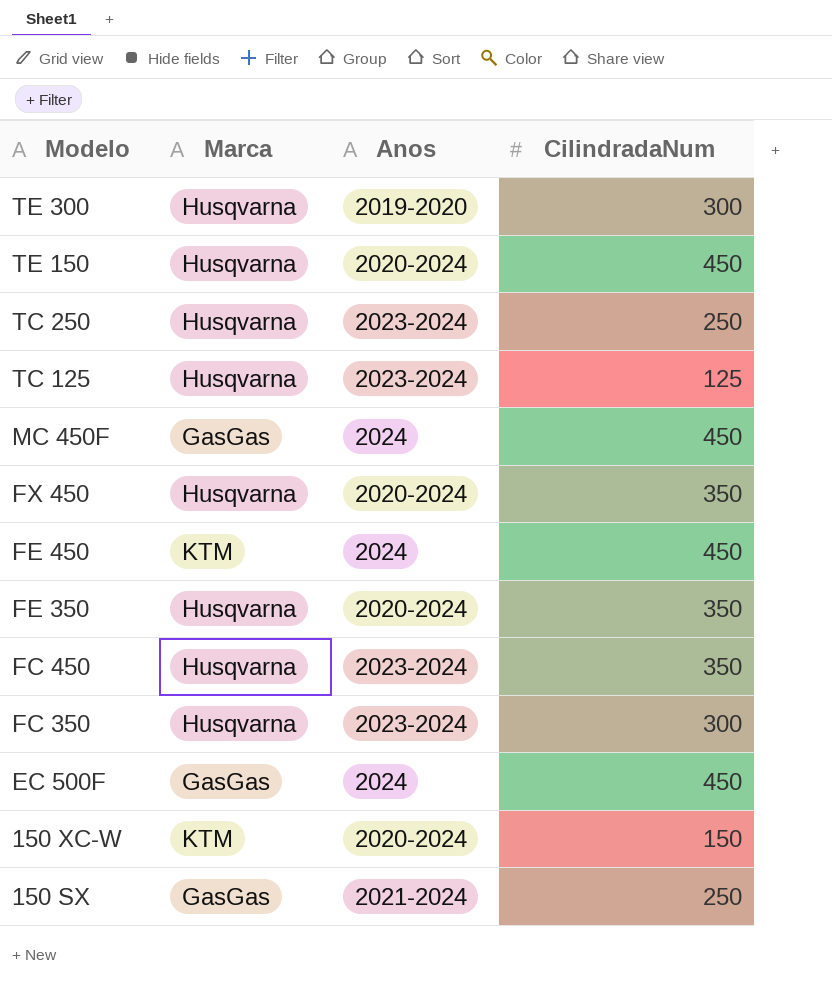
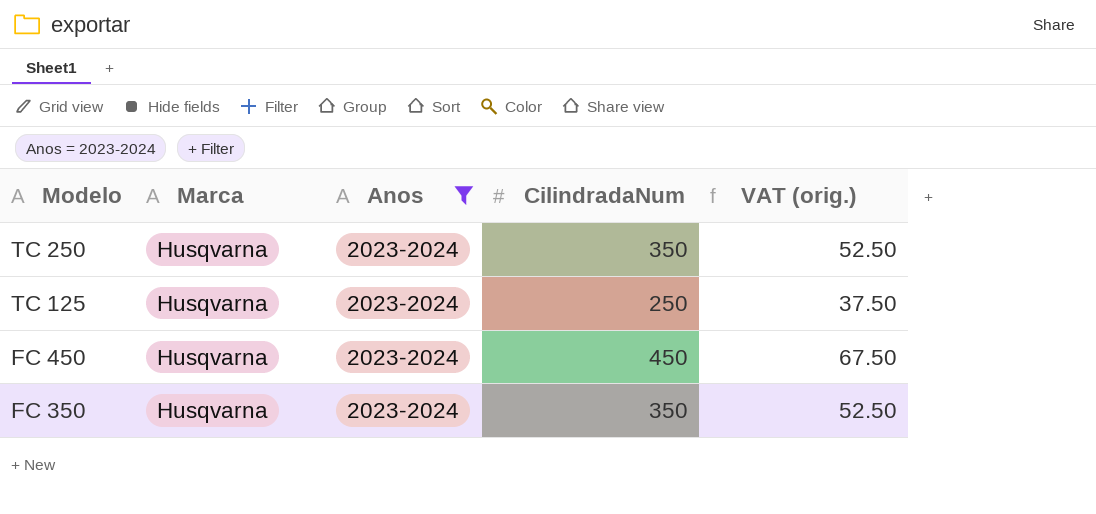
filter: none -> Anos = 2023-2024
column VAT (orig.) | formula: none -> [CilindradaNum] * 0.15
TC 250 | CilindradaNum: 250 -> 350
TC 125 | CilindradaNum: 125 -> 250
FC 450 | CilindradaNum: 350 -> 450
FC 350 | CilindradaNum: 300 -> 350

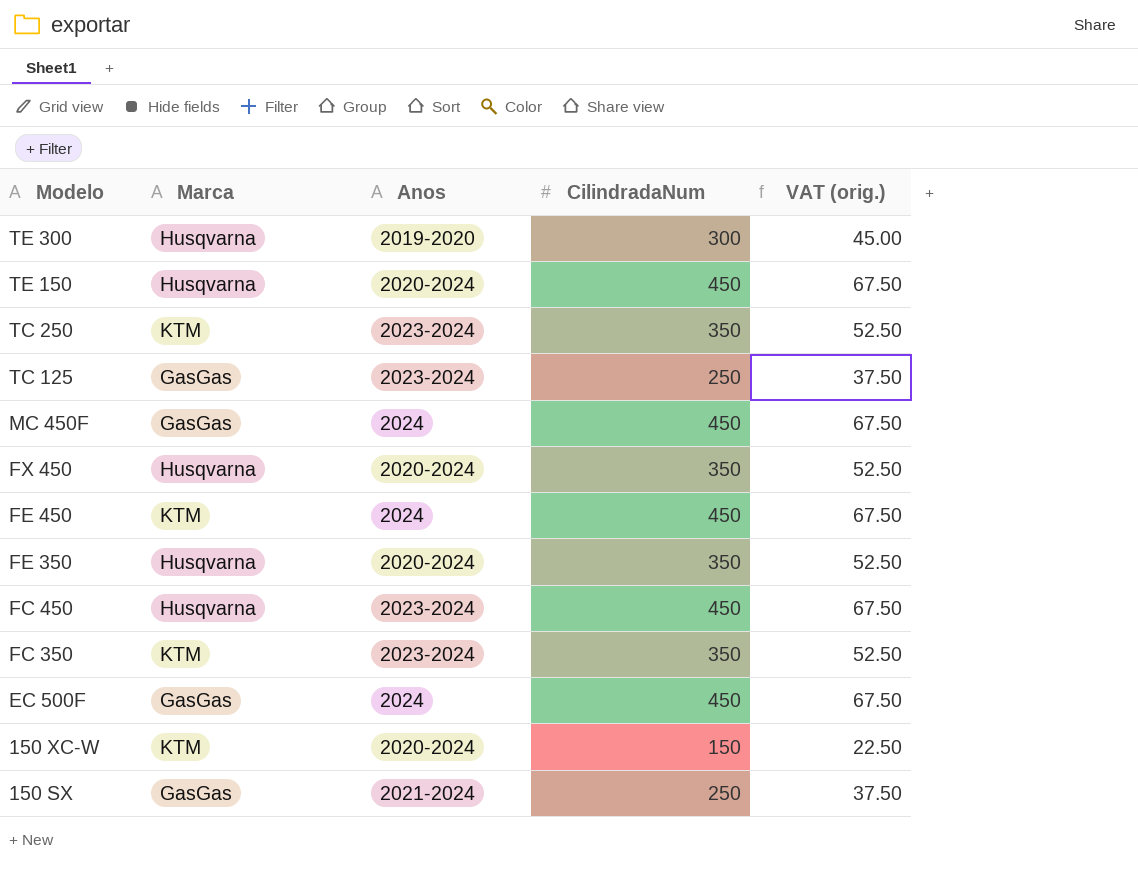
filter: Anos = 2023-2024 -> none
TC 250 | Marca: Husqvarna -> KTM
TC 125 | Marca: Husqvarna -> GasGas
FC 350 | Marca: Husqvarna -> KTM

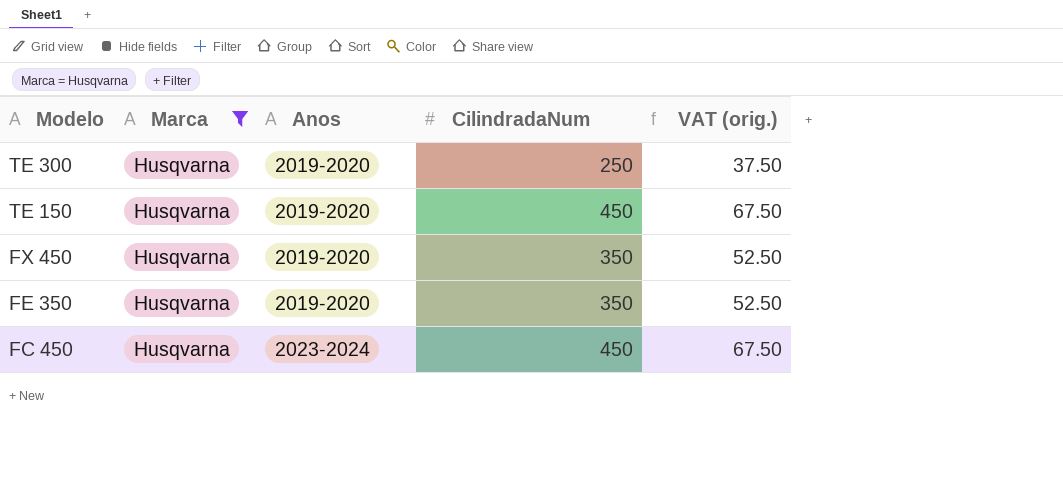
filter: none -> Marca = Husqvarna
TE 300 | CilindradaNum: 300 -> 250
TE 300 | VAT (orig.): 45.00 -> 37.50
TE 150 | Anos: 2020-2024 -> 2019-2020
FX 450 | Anos: 2020-2024 -> 2019-2020
FE 350 | Anos: 2020-2024 -> 2019-2020

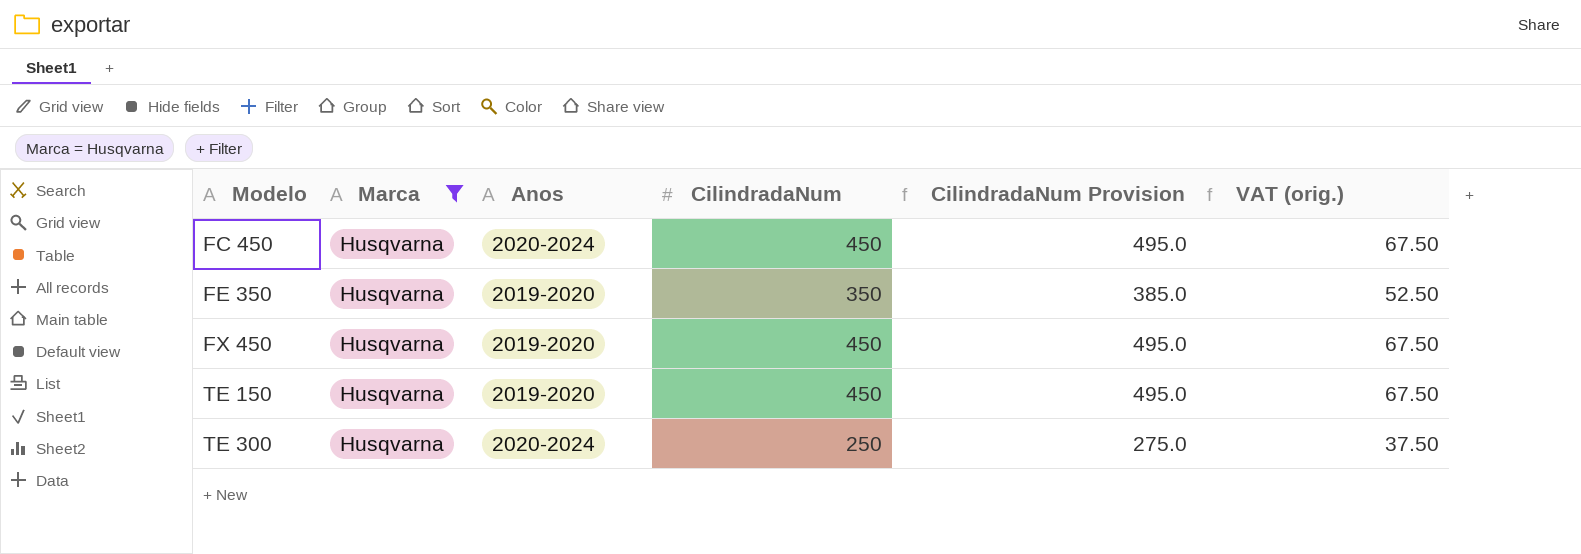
row order: Modelo descending -> Modelo ascending
column CilindradaNum Provision | formula: none -> [CilindradaNum] * 1.1
FC 450 | Anos: 2023-2024 -> 2020-2024
FX 450 | CilindradaNum: 350 -> 450
FX 450 | VAT (orig.): 52.50 -> 67.50
TE 300 | Anos: 2019-2020 -> 2020-2024

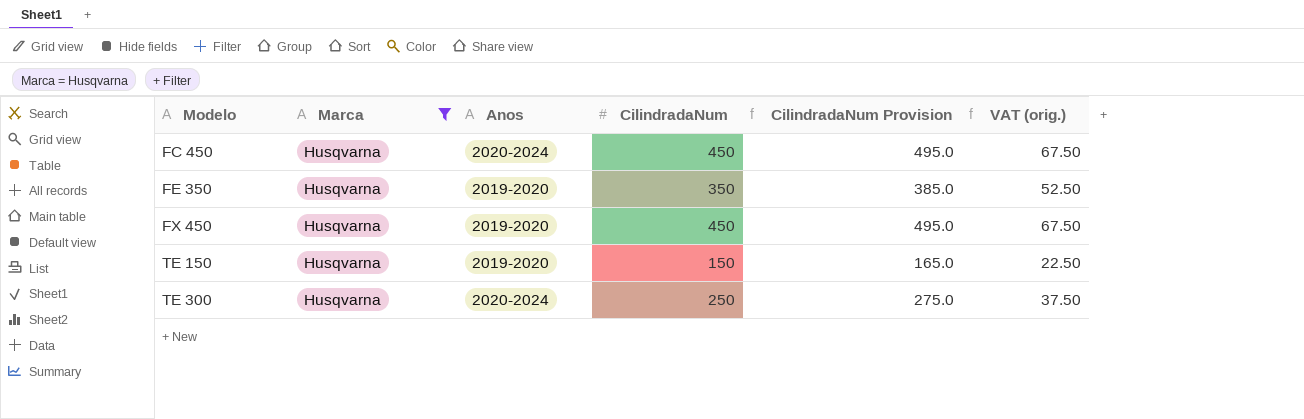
TE 150 | CilindradaNum: 450 -> 150
TE 150 | CilindradaNum Provision: 495.0 -> 165.0
TE 150 | VAT (orig.): 67.50 -> 22.50

